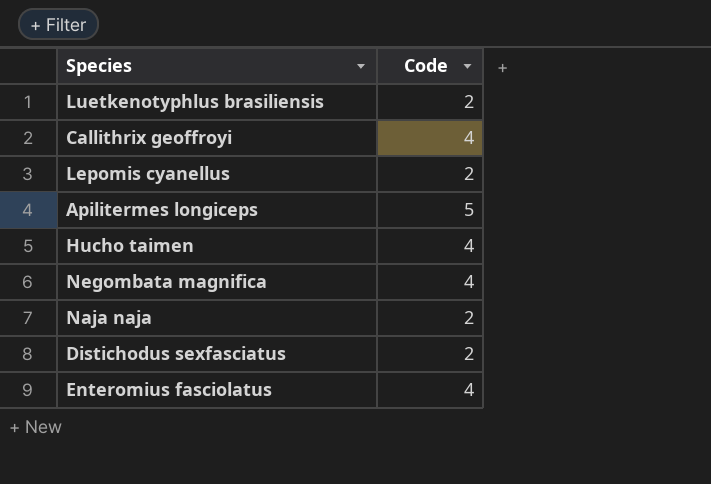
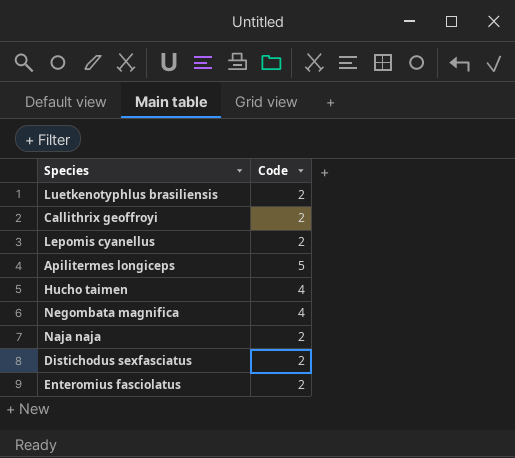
Callithrix geoffroyi | Code: 4 -> 2
Enteromius fasciolatus | Code: 4 -> 2

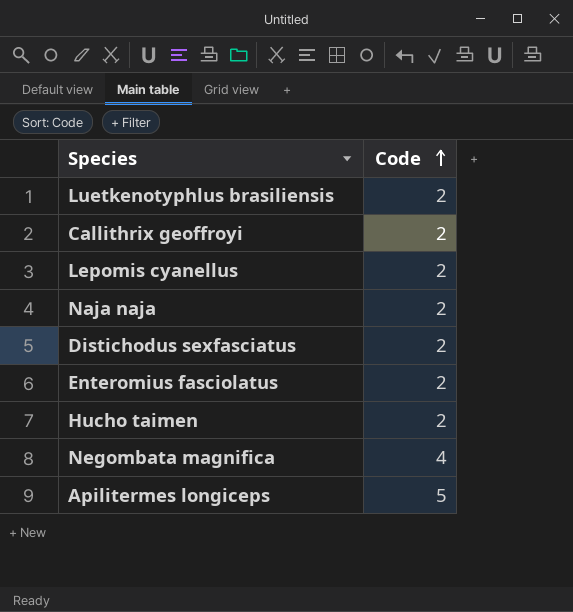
row order: none -> Code ascending
Hucho taimen | Code: 4 -> 2

